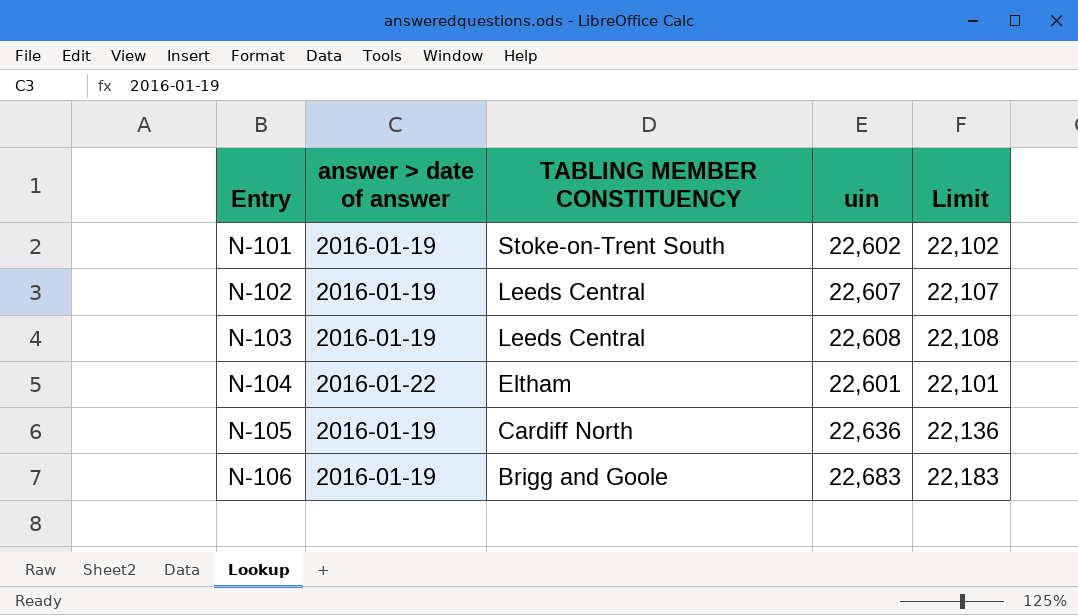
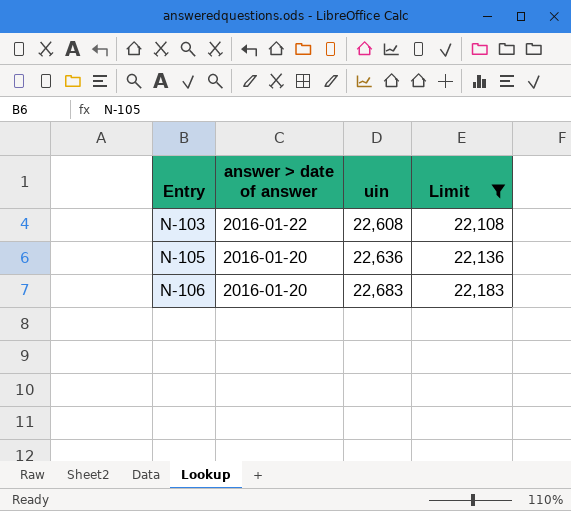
filter: none -> Limit >= 22,108
column TABLING MEMBER CONSTITUENCY | position: 3 -> none
N-103 | answer > date of answer: 2016-01-19 -> 2016-01-22
N-105 | answer > date of answer: 2016-01-19 -> 2016-01-20
N-106 | answer > date of answer: 2016-01-19 -> 2016-01-20

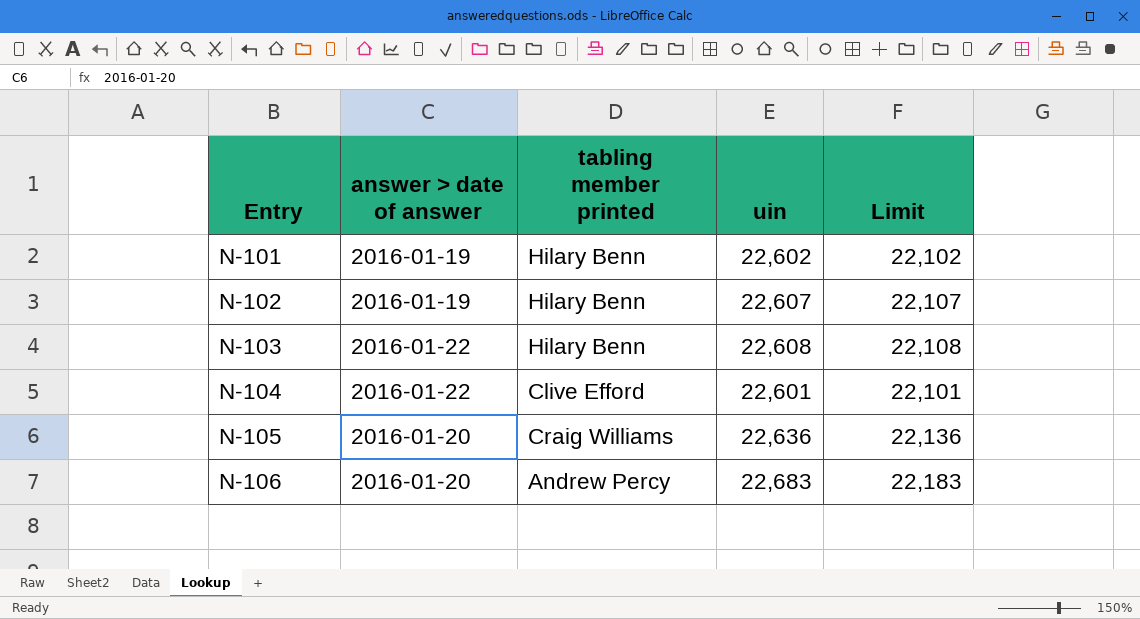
filter: Limit >= 22,108 -> none
column tabling member printed | position: none -> 3

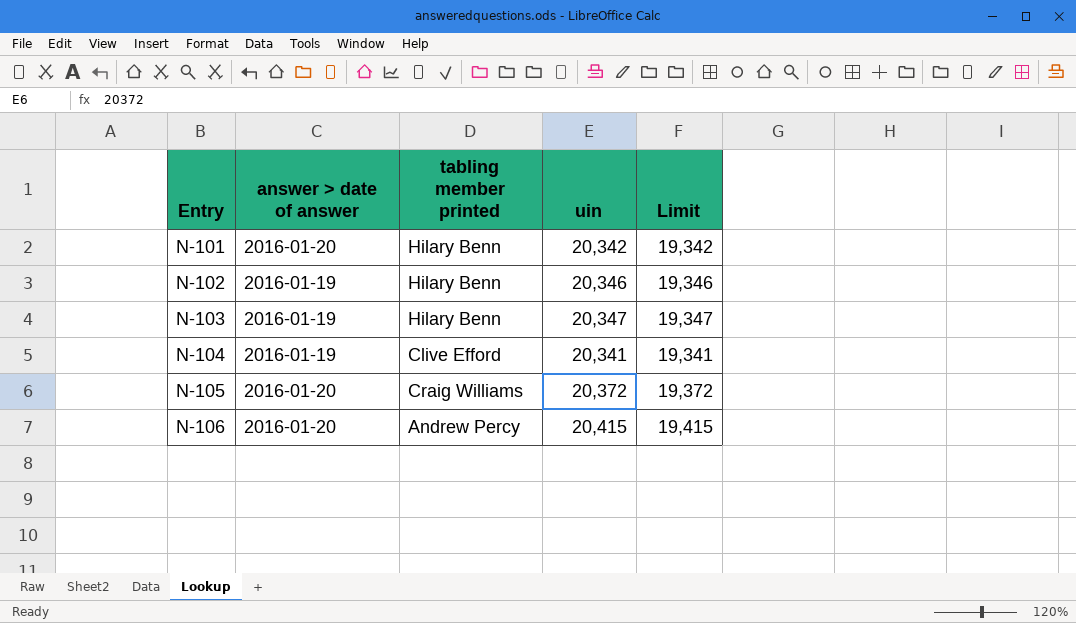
column Limit | formula: [uin] - 500 -> [uin] - 1000
N-101 | answer > date of answer: 2016-01-19 -> 2016-01-20
N-101 | uin: 22,602 -> 20,342
N-102 | uin: 22,607 -> 20,346
N-103 | answer > date of answer: 2016-01-22 -> 2016-01-19
N-103 | uin: 22,608 -> 20,347
N-104 | answer > date of answer: 2016-01-22 -> 2016-01-19
N-104 | uin: 22,601 -> 20,341
N-105 | uin: 22,636 -> 20,372
N-106 | uin: 22,683 -> 20,415

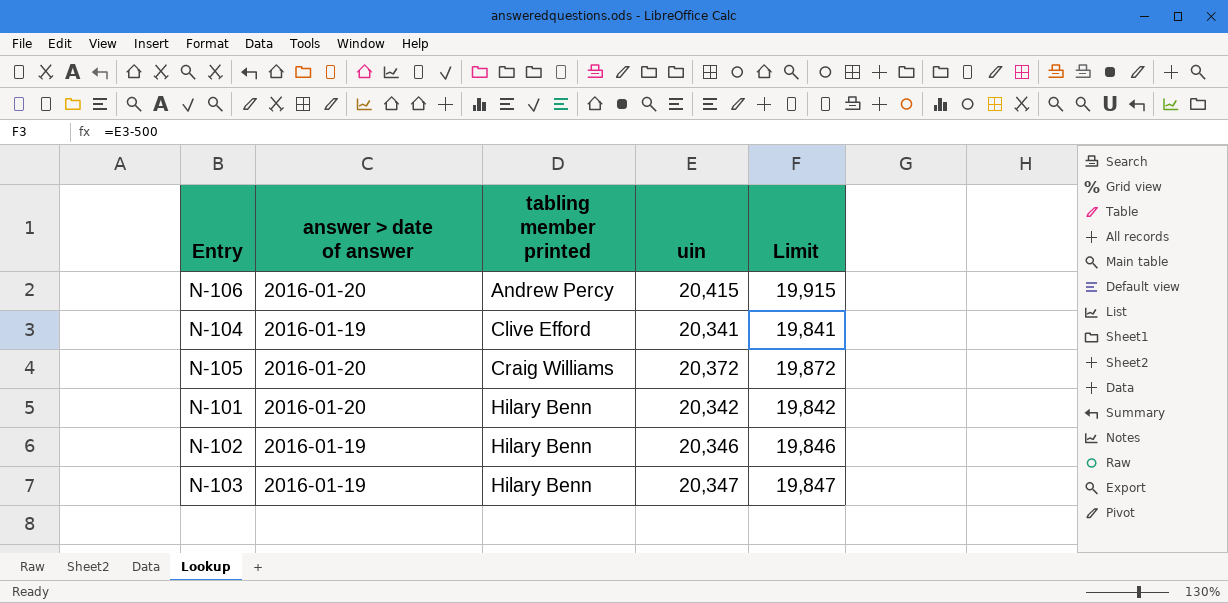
row order: Entry ascending -> tabling member printed ascending
column Limit | formula: [uin] - 1000 -> [uin] - 500

